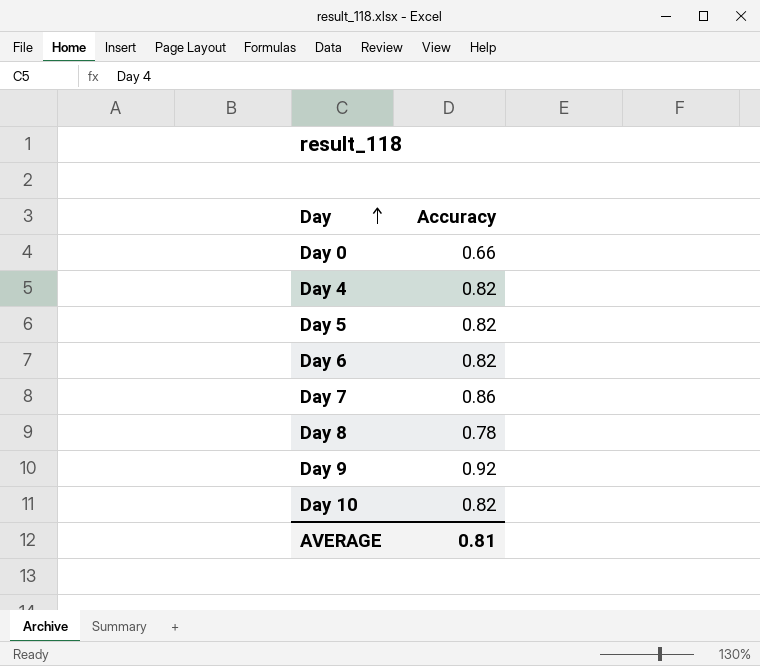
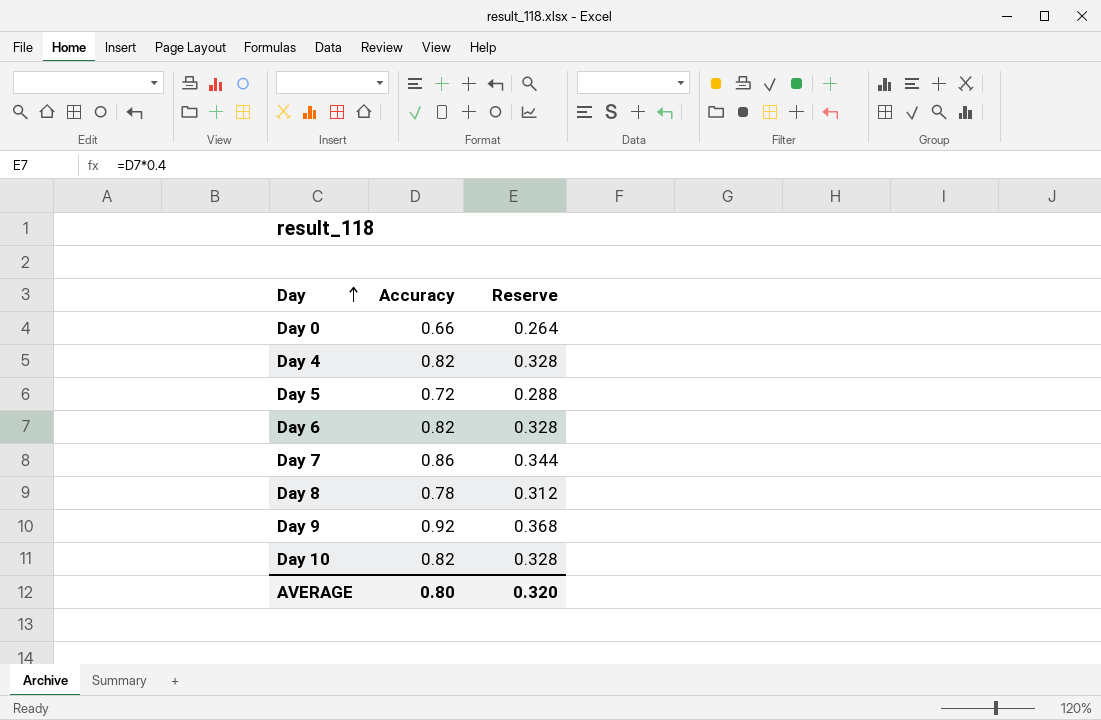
column Reserve | formula: none -> [Accuracy] * 0.4
Day 5 | Accuracy: 0.82 -> 0.72
AVERAGE | Accuracy: 0.81 -> 0.80

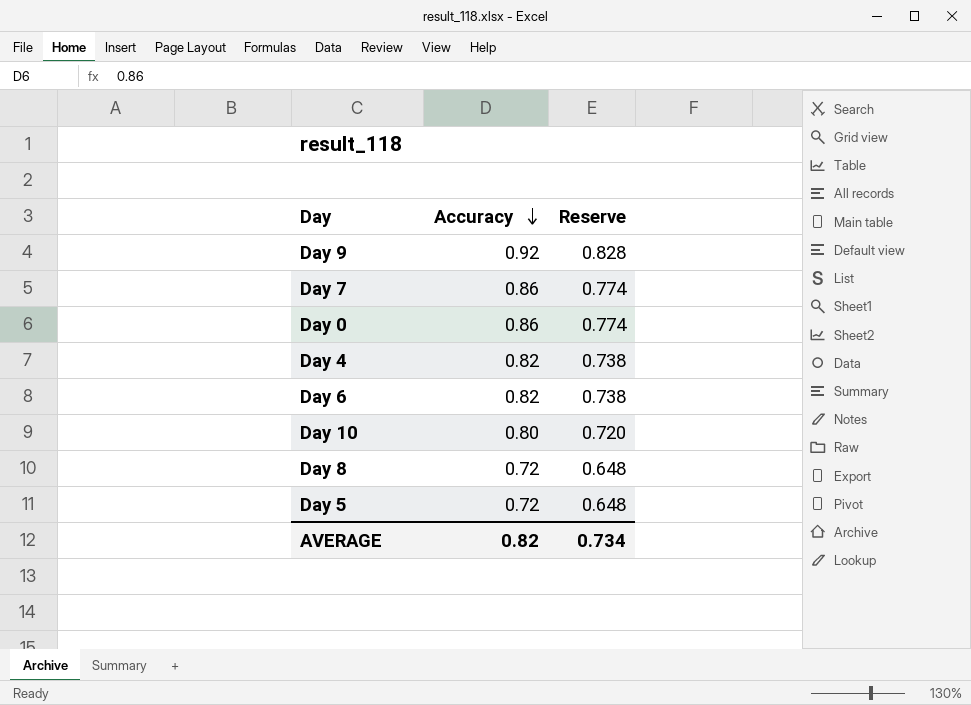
row order: Day ascending -> Accuracy descending
column Reserve | formula: [Accuracy] * 0.4 -> [Accuracy] * 0.9
Day 0 | Accuracy: 0.66 -> 0.86
Day 10 | Accuracy: 0.82 -> 0.80
Day 8 | Accuracy: 0.78 -> 0.72
AVERAGE | Accuracy: 0.80 -> 0.82
AVERAGE | Reserve: 0.320 -> 0.734

